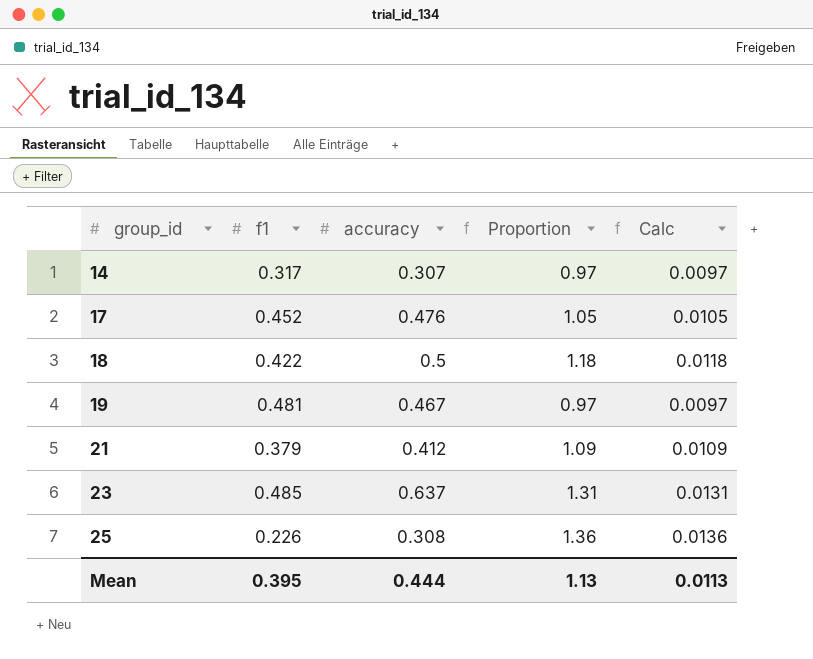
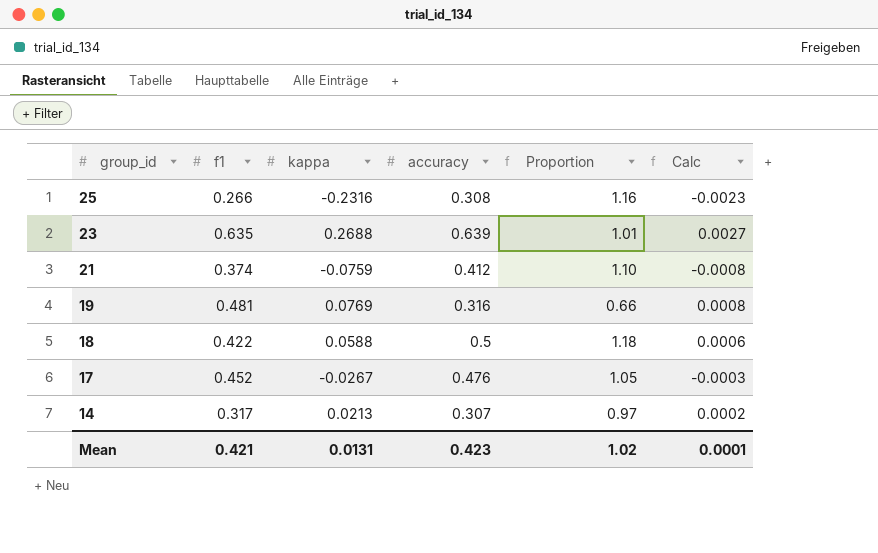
row order: group_id ascending -> group_id descending
column kappa | position: none -> 3
column Calc | formula: [Proportion] * 0.01 -> [kappa] * 0.01
25 | f1: 0.226 -> 0.266
25 | Proportion: 1.36 -> 1.16
23 | f1: 0.485 -> 0.635
23 | accuracy: 0.637 -> 0.639
23 | Proportion: 1.31 -> 1.01
21 | f1: 0.379 -> 0.374
21 | Proportion: 1.09 -> 1.10
19 | accuracy: 0.467 -> 0.316
19 | Proportion: 0.97 -> 0.66
Mean | f1: 0.395 -> 0.421
Mean | accuracy: 0.444 -> 0.423
Mean | Proportion: 1.13 -> 1.02
Mean | Calc: 0.0113 -> 0.0001

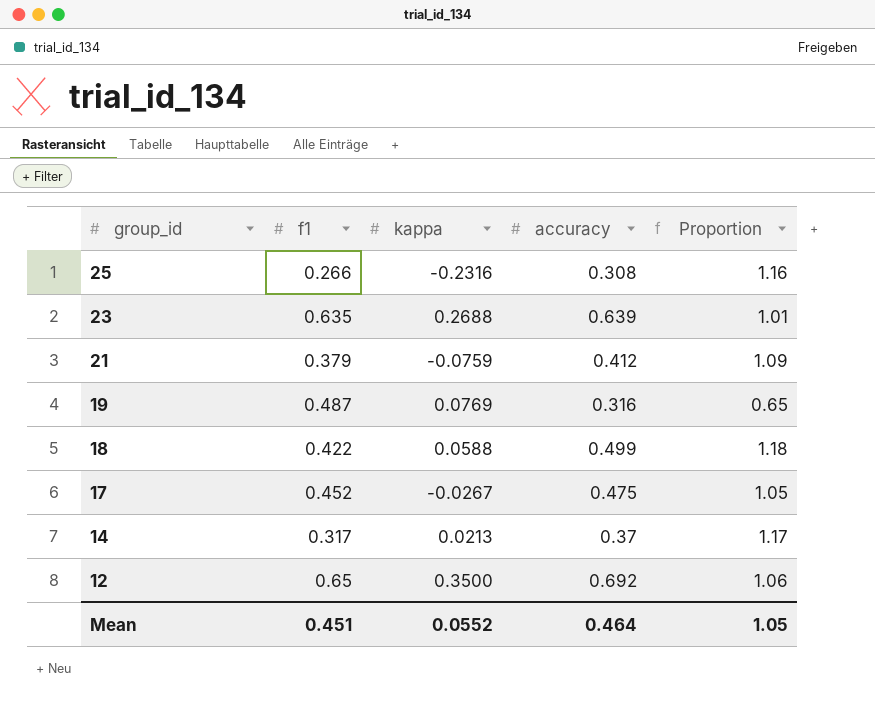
column Calc | formula: [kappa] * 0.01 -> none
21 | f1: 0.374 -> 0.379
21 | Proportion: 1.10 -> 1.09
19 | f1: 0.481 -> 0.487
19 | Proportion: 0.66 -> 0.65
18 | accuracy: 0.5 -> 0.499
17 | accuracy: 0.476 -> 0.475
14 | accuracy: 0.307 -> 0.37
14 | Proportion: 0.97 -> 1.17
row 12: none -> 0.65 | 0.3500 | 0.692 | 1.06
Mean | f1: 0.421 -> 0.451
Mean | kappa: 0.0131 -> 0.0552
Mean | accuracy: 0.423 -> 0.464
Mean | Proportion: 1.02 -> 1.05

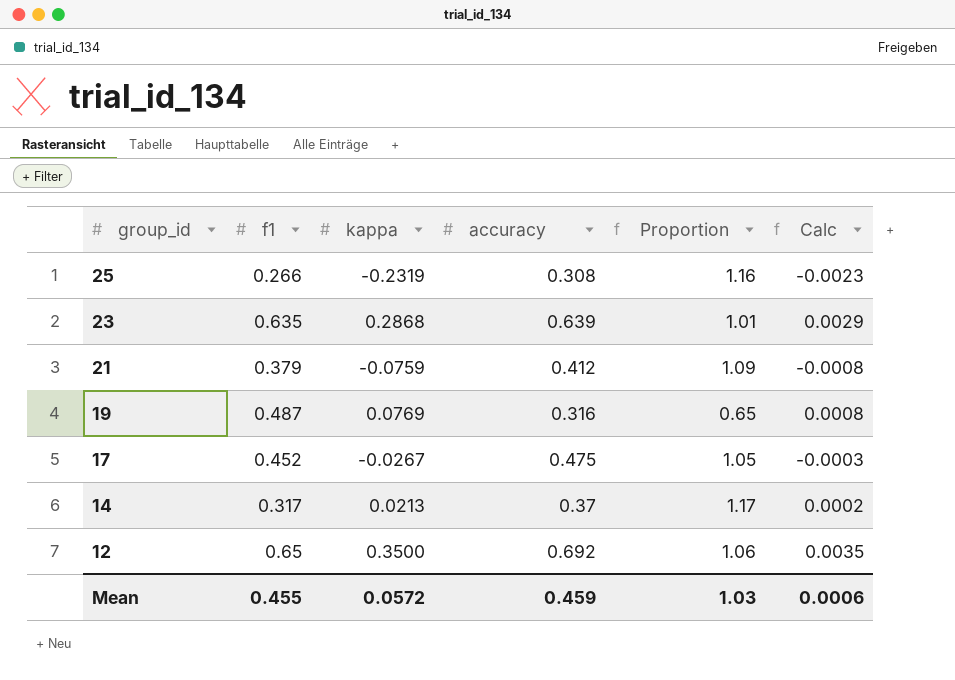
column Calc | formula: none -> [kappa] * 0.01
row 18: 0.422 | 0.0588 | 0.499 | 1.18 -> none
25 | kappa: -0.2316 -> -0.2319
23 | kappa: 0.2688 -> 0.2868
Mean | f1: 0.451 -> 0.455
Mean | kappa: 0.0552 -> 0.0572
Mean | accuracy: 0.464 -> 0.459
Mean | Proportion: 1.05 -> 1.03

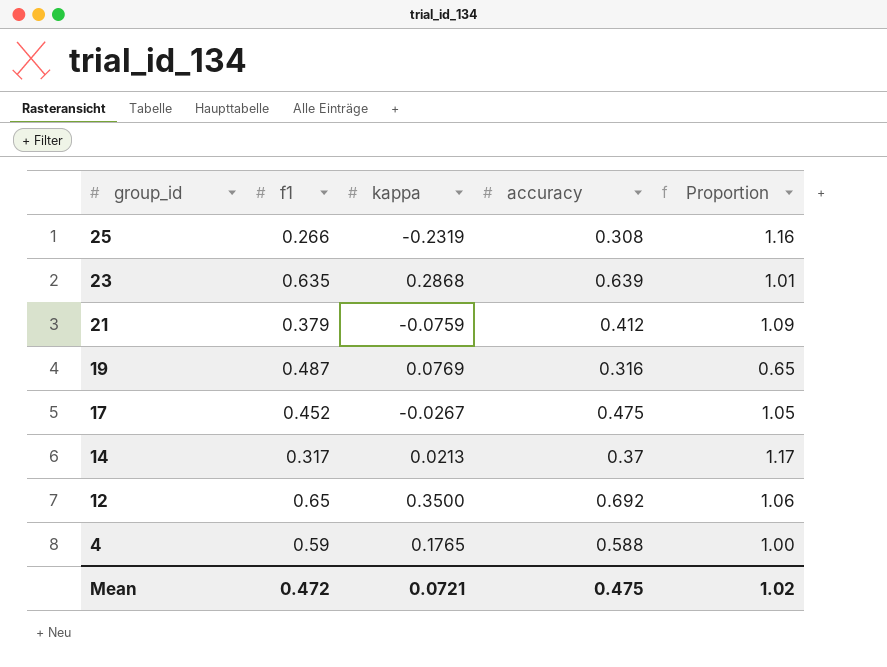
column Calc | formula: [kappa] * 0.01 -> none
row 4: none -> 0.59 | 0.1765 | 0.588 | 1.00
Mean | f1: 0.455 -> 0.472
Mean | kappa: 0.0572 -> 0.0721
Mean | accuracy: 0.459 -> 0.475
Mean | Proportion: 1.03 -> 1.02

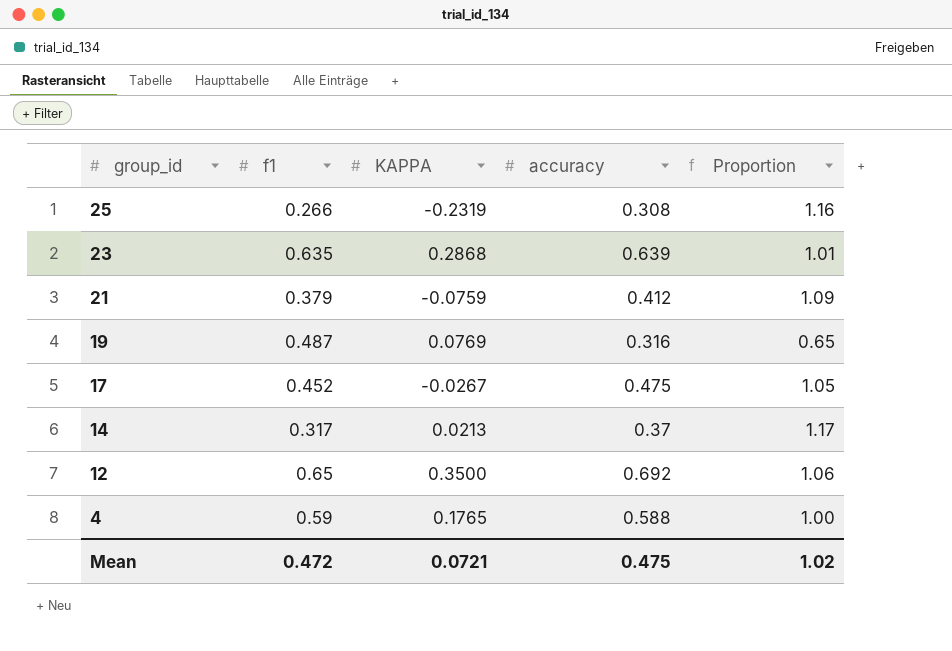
column name: kappa -> KAPPA

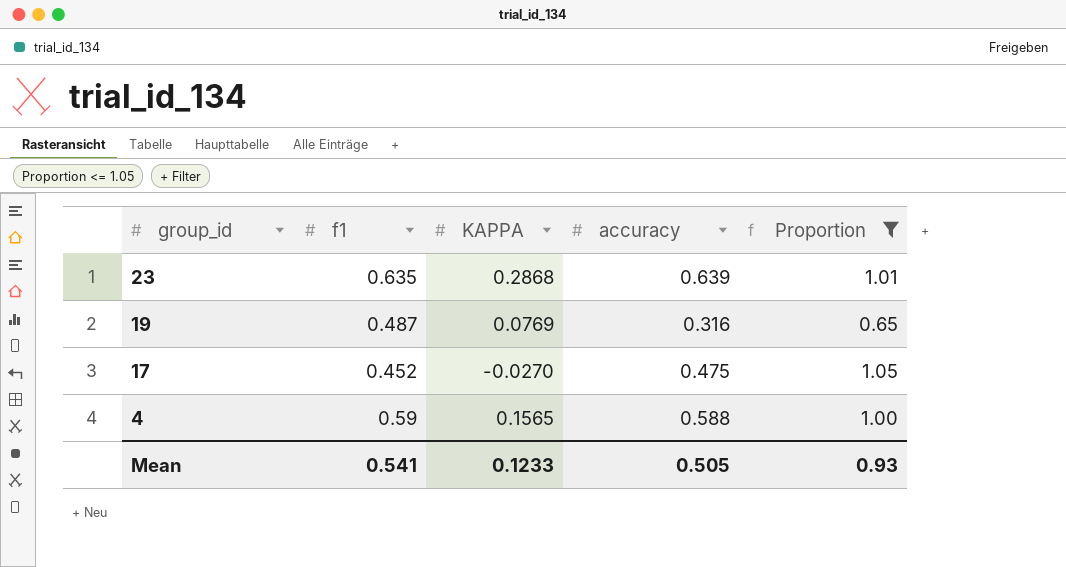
filter: none -> Proportion <= 1.05
17 | KAPPA: -0.0267 -> -0.0270
4 | KAPPA: 0.1765 -> 0.1565
Mean | f1: 0.472 -> 0.541
Mean | KAPPA: 0.0721 -> 0.1233
Mean | accuracy: 0.475 -> 0.505
Mean | Proportion: 1.02 -> 0.93

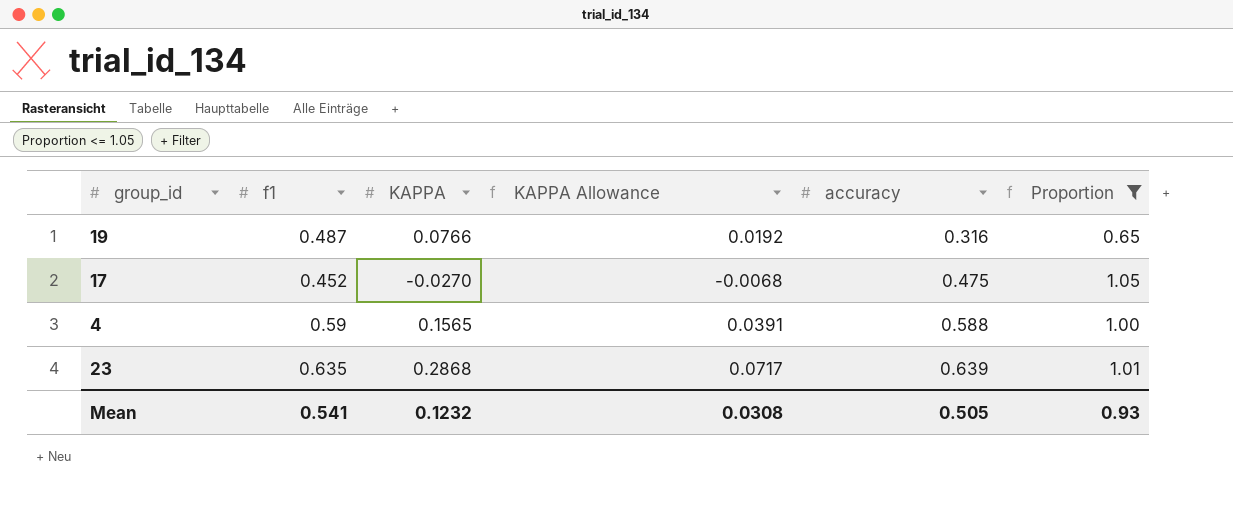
row order: group_id descending -> accuracy ascending
column KAPPA Allowance | formula: none -> [KAPPA] * 0.25
19 | KAPPA: 0.0769 -> 0.0766
Mean | KAPPA: 0.1233 -> 0.1232

